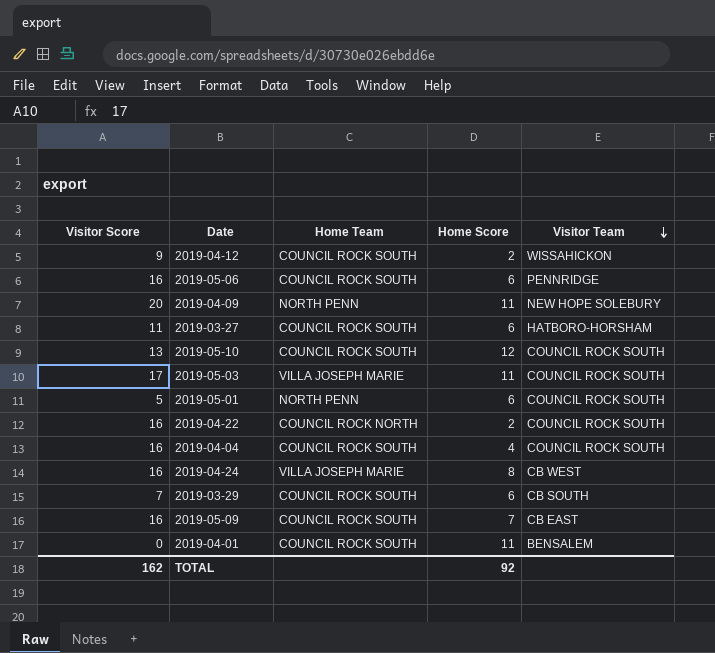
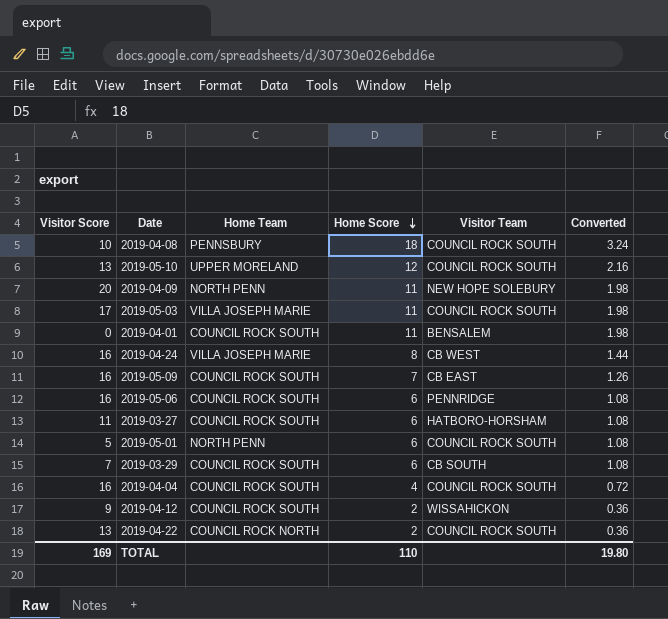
row order: Visitor Team descending -> Home Score descending
column Converted | formula: none -> [Home Score] * 0.18
row 2019-04-08: none -> 10 | PENNSBURY | 18 | COUNCIL ROCK SOUTH | 3.24
2019-05-10 | Home Team: COUNCIL ROCK SOUTH -> UPPER MORELAND
2019-04-22 | Visitor Score: 16 -> 13
TOTAL | Visitor Score: 162 -> 169
TOTAL | Home Score: 92 -> 110

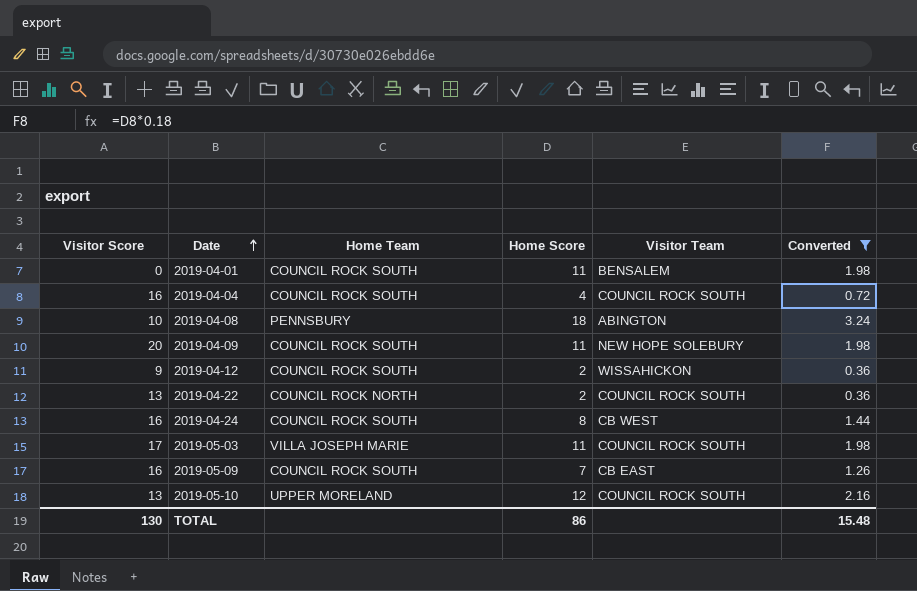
filter: none -> Converted != 1.08
row order: Home Score descending -> Date ascending
2019-04-08 | Visitor Team: COUNCIL ROCK SOUTH -> ABINGTON
2019-04-09 | Home Team: NORTH PENN -> COUNCIL ROCK SOUTH
2019-04-24 | Home Team: VILLA JOSEPH MARIE -> COUNCIL ROCK SOUTH
TOTAL | Visitor Score: 169 -> 130
TOTAL | Home Score: 110 -> 86
TOTAL | Converted: 19.80 -> 15.48

